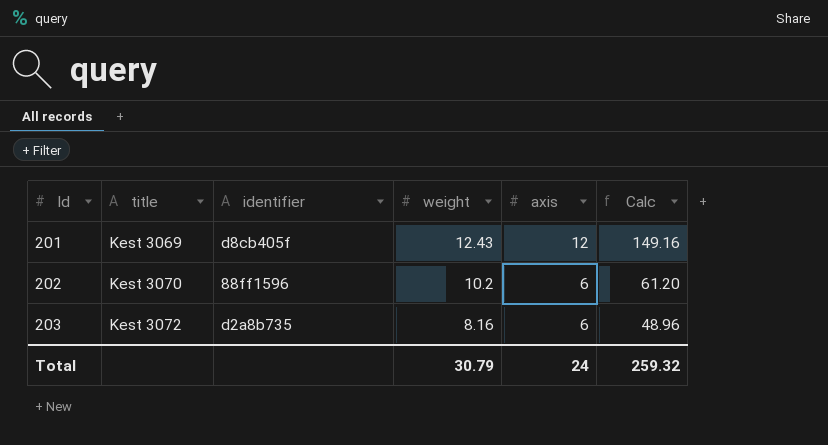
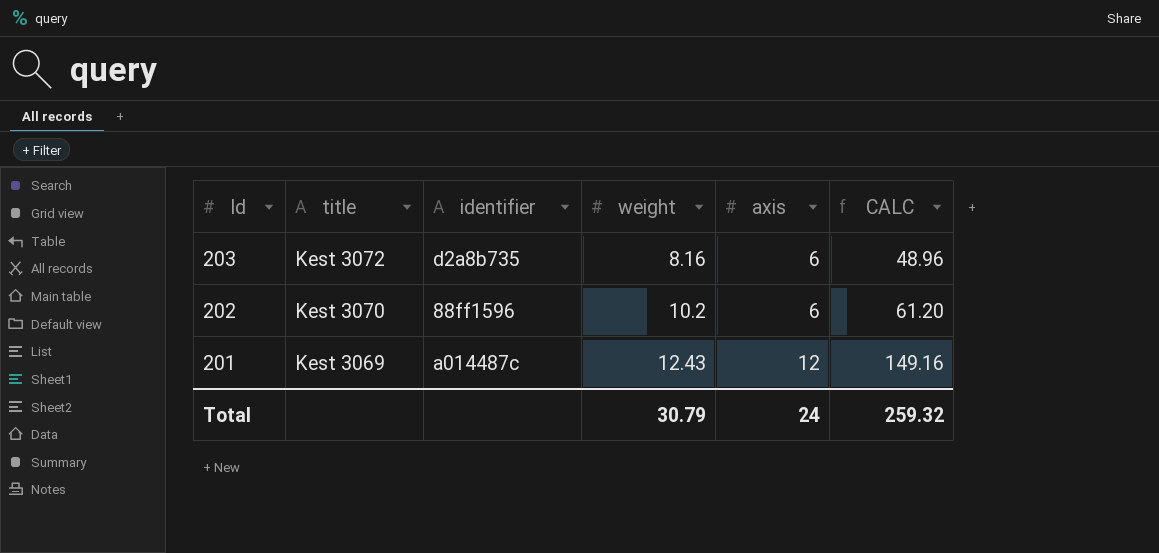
row order: Id ascending -> Id descending
column name: Calc -> CALC
201 | identifier: d8cb405f -> a014487c

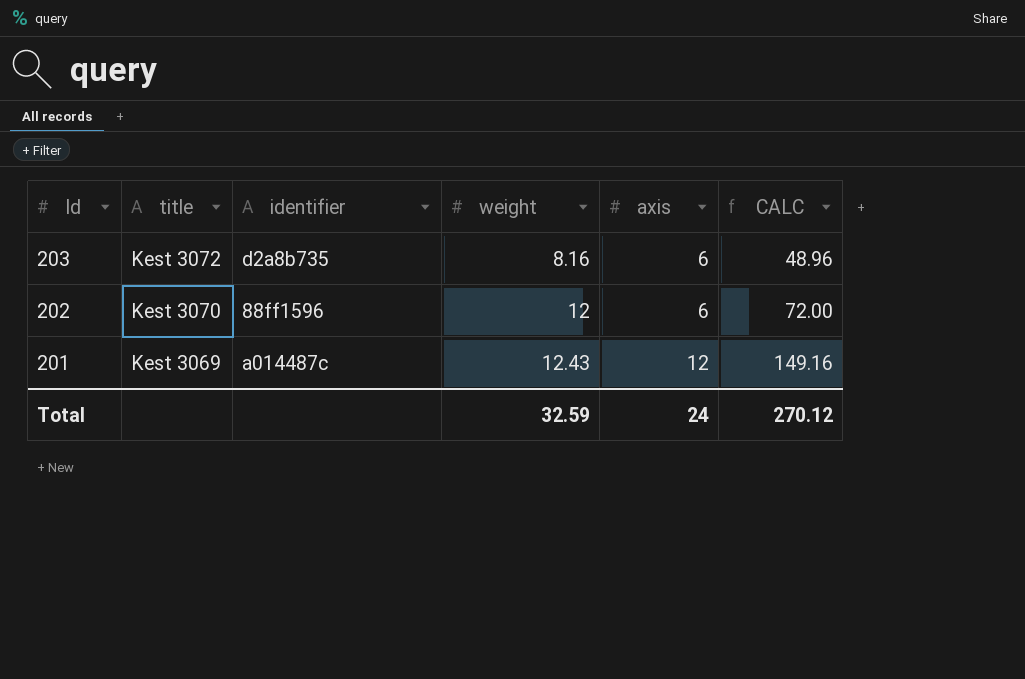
202 | weight: 10.2 -> 12
202 | CALC: 61.20 -> 72.00
Total | weight: 30.79 -> 32.59
Total | CALC: 259.32 -> 270.12

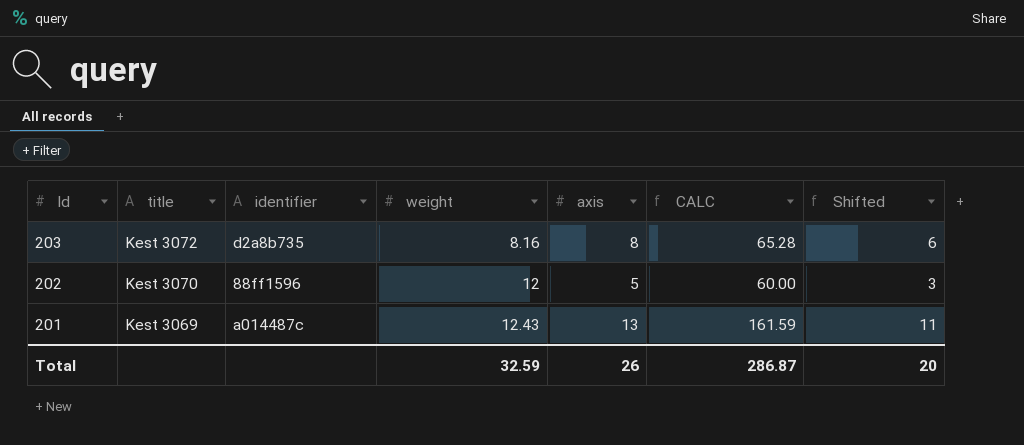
column Shifted | formula: none -> [axis] - 2
203 | axis: 6 -> 8
203 | CALC: 48.96 -> 65.28
202 | axis: 6 -> 5
202 | CALC: 72.00 -> 60.00
201 | axis: 12 -> 13
201 | CALC: 149.16 -> 161.59
Total | axis: 24 -> 26
Total | CALC: 270.12 -> 286.87

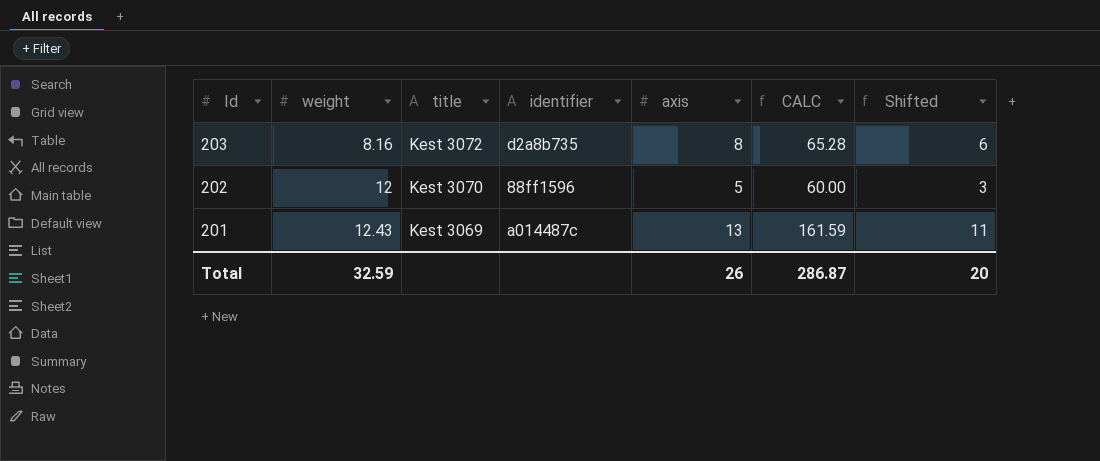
column weight | position: 4 -> 2

